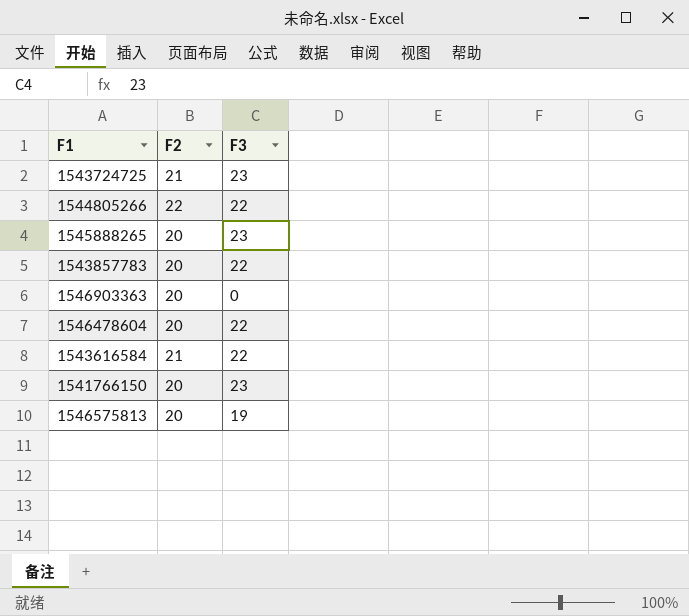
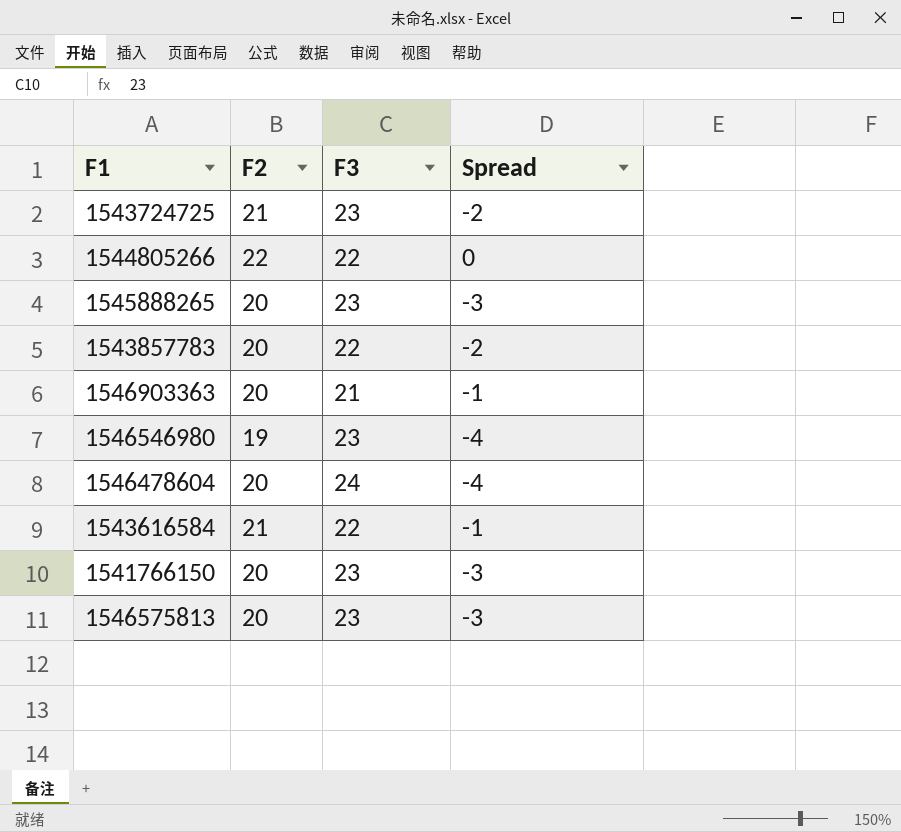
column Spread | formula: none -> [F2] - [F3]
1546903363 | F3: 0 -> 21
row 1546546980: none -> 19 | 23 | -4
1546478604 | F3: 22 -> 24
1546575813 | F3: 19 -> 23

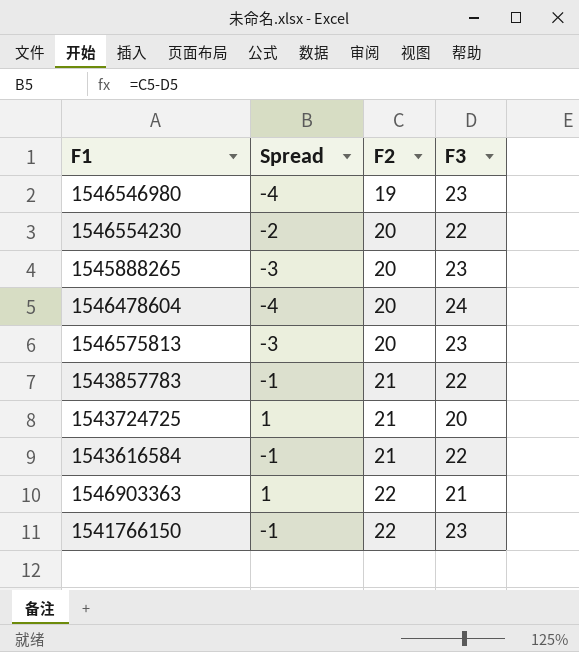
row order: none -> F2 ascending
column Spread | position: 4 -> 2
row 1544805266: 22 | 22 | 0 -> none
row 1546554230: none -> -2 | 20 | 22
1543857783 | Spread: -2 -> -1
1543857783 | F2: 20 -> 21
1543724725 | Spread: -2 -> 1
1543724725 | F3: 23 -> 20
1546903363 | Spread: -1 -> 1
1546903363 | F2: 20 -> 22
1541766150 | Spread: -3 -> -1
1541766150 | F2: 20 -> 22

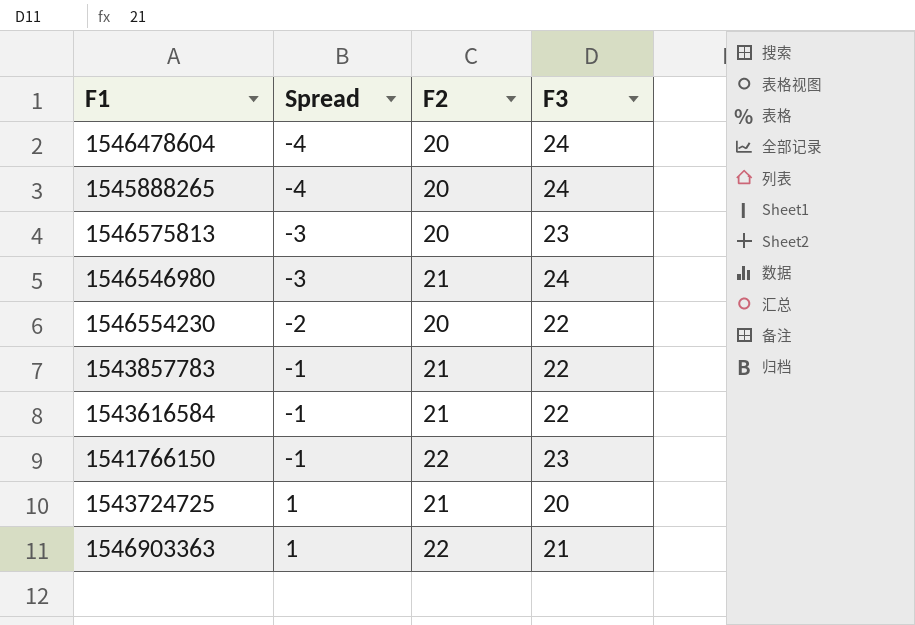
row order: F2 ascending -> Spread ascending
1545888265 | Spread: -3 -> -4
1545888265 | F3: 23 -> 24
1546546980 | Spread: -4 -> -3
1546546980 | F2: 19 -> 21
1546546980 | F3: 23 -> 24

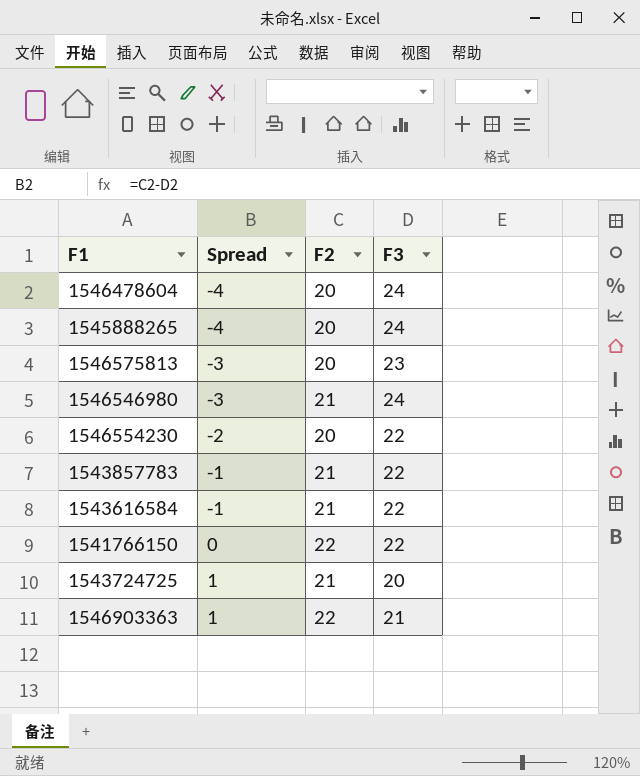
1541766150 | Spread: -1 -> 0
1541766150 | F3: 23 -> 22

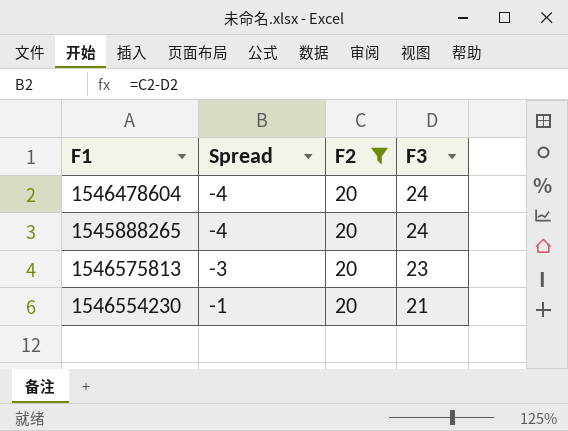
filter: none -> F2 = 20
1546554230 | Spread: -2 -> -1
1546554230 | F3: 22 -> 21

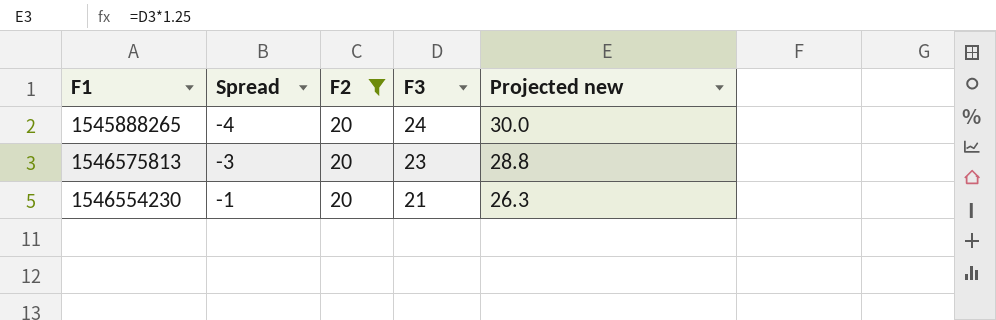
column Projected new | formula: none -> [F3] * 1.25
row 1546478604: -4 | 20 | 24 -> none

